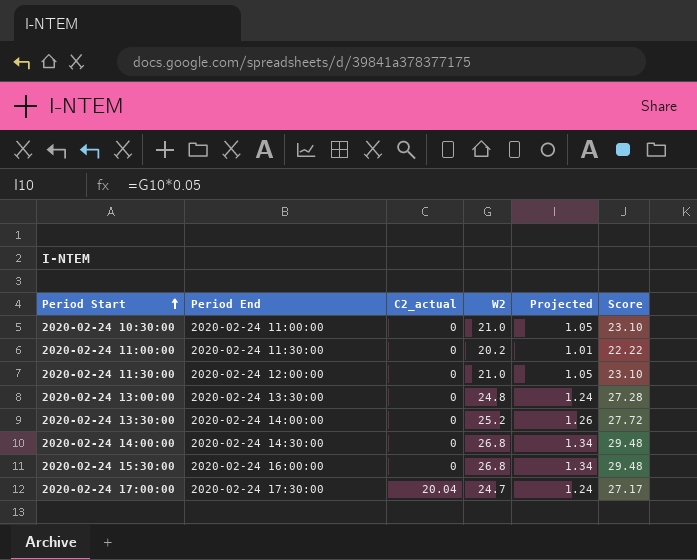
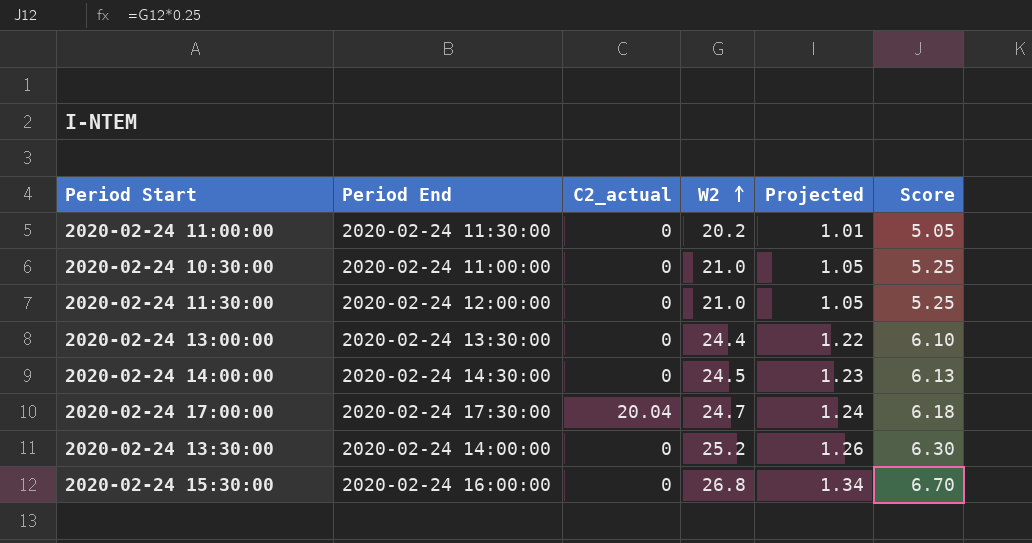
row order: Period Start ascending -> W2 ascending
column Score | formula: [W2] * 1.1 -> [W2] * 0.25
2020-02-24 13:00:00 | W2: 24.8 -> 24.4
2020-02-24 13:00:00 | Projected: 1.24 -> 1.22
2020-02-24 14:00:00 | W2: 26.8 -> 24.5
2020-02-24 14:00:00 | Projected: 1.34 -> 1.23

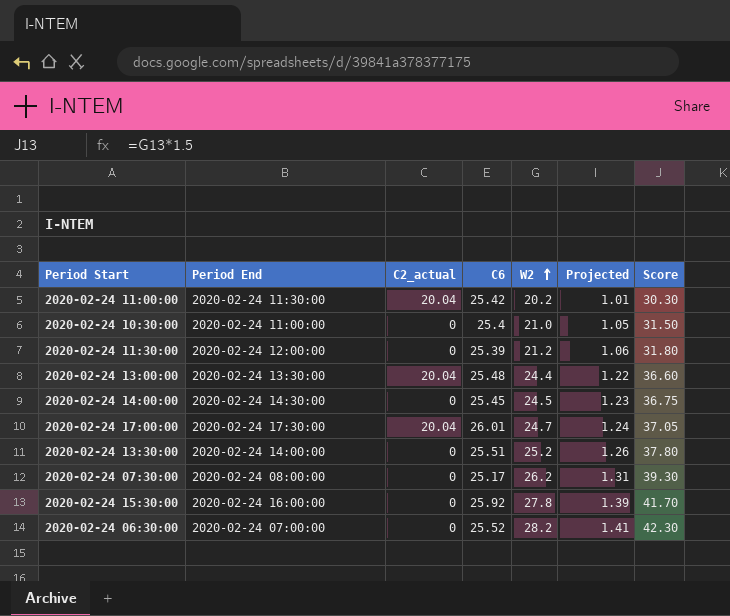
column C6 | position: none -> 4
column Score | formula: [W2] * 0.25 -> [W2] * 1.5
2020-02-24 11:00:00 | C2_actual: 0 -> 20.04
2020-02-24 11:30:00 | W2: 21.0 -> 21.2
2020-02-24 11:30:00 | Projected: 1.05 -> 1.06
2020-02-24 13:00:00 | C2_actual: 0 -> 20.04
row 2020-02-24 07:30:00: none -> 2020-02-24 08:00:00 | 0 | 25.17 | 26.2 | 1.31 | 39.30
2020-02-24 15:30:00 | W2: 26.8 -> 27.8
2020-02-24 15:30:00 | Projected: 1.34 -> 1.39
row 2020-02-24 06:30:00: none -> 2020-02-24 07:00:00 | 0 | 25.52 | 28.2 | 1.41 | 42.30

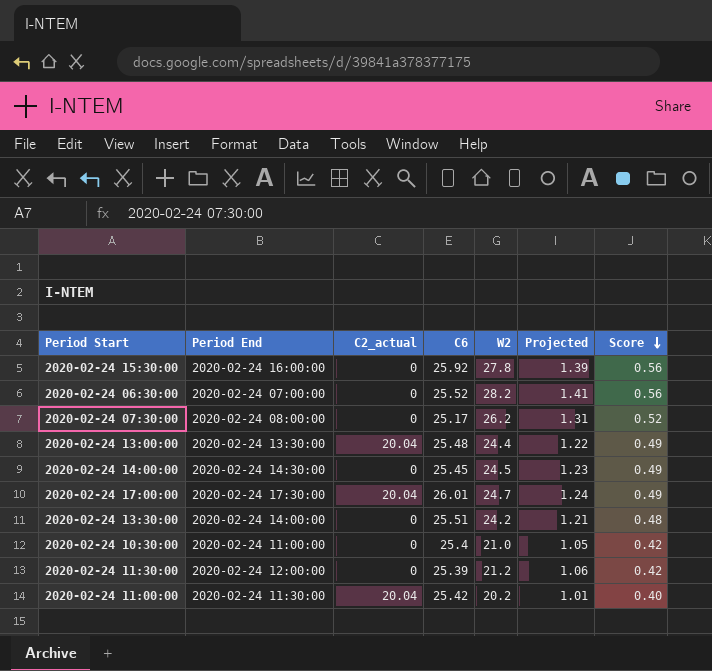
row order: W2 ascending -> Score descending
column Score | formula: [W2] * 1.5 -> [W2] * 0.02
2020-02-24 13:30:00 | W2: 25.2 -> 24.2
2020-02-24 13:30:00 | Projected: 1.26 -> 1.21

